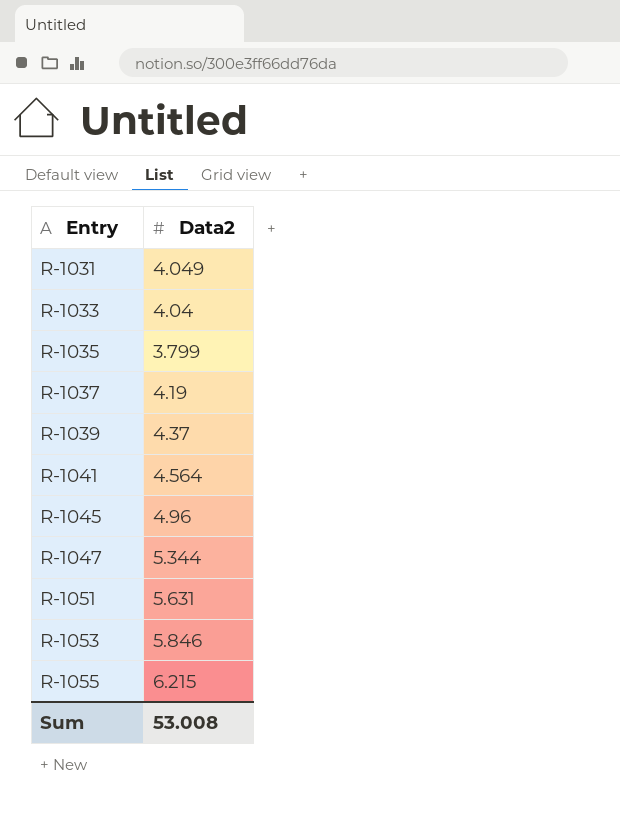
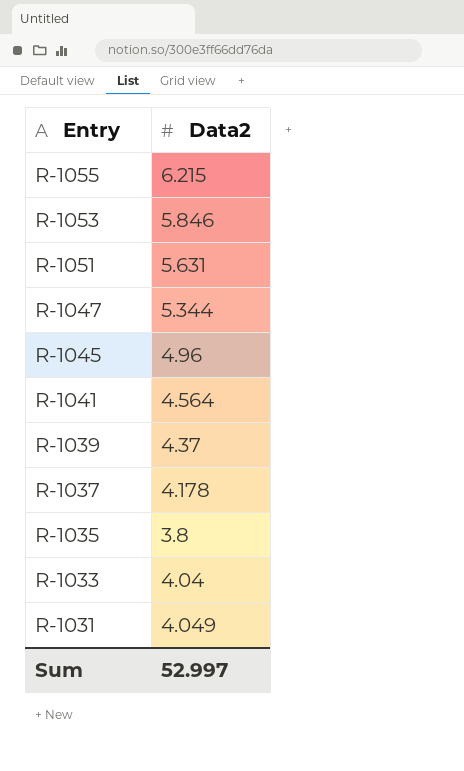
row order: Entry ascending -> Entry descending
R-1037 | Data2: 4.19 -> 4.178
R-1035 | Data2: 3.799 -> 3.8
Sum | Data2: 53.008 -> 52.997

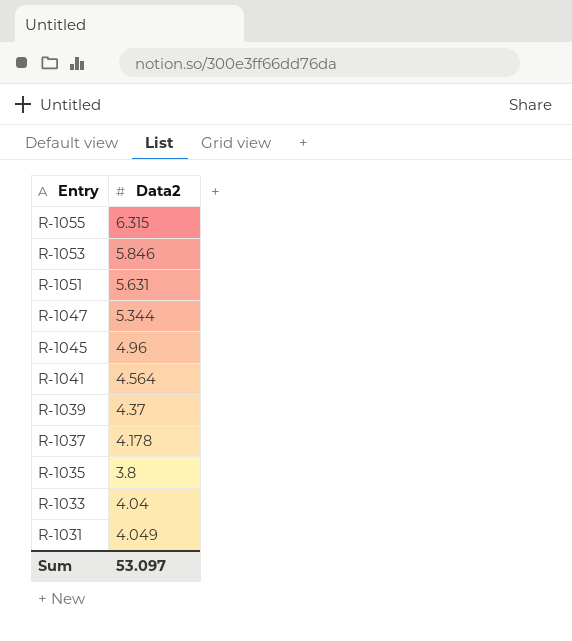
R-1055 | Data2: 6.215 -> 6.315
Sum | Data2: 52.997 -> 53.097

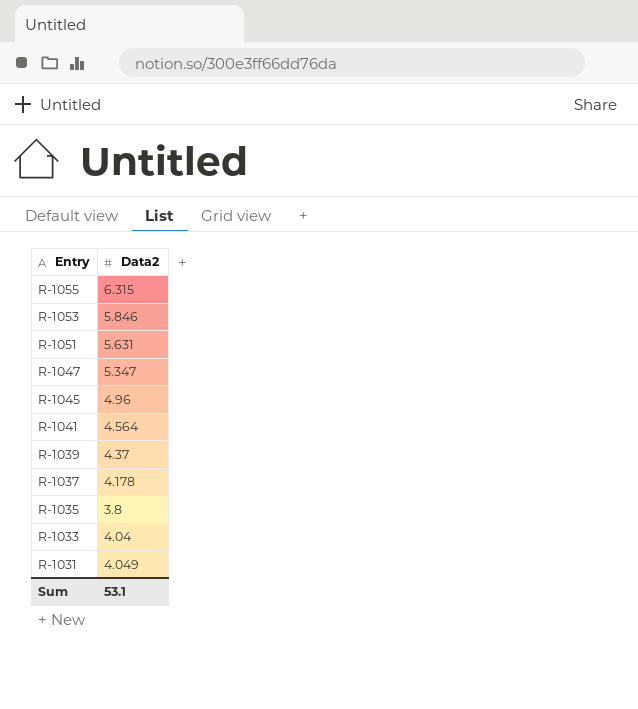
R-1047 | Data2: 5.344 -> 5.347
Sum | Data2: 53.097 -> 53.1

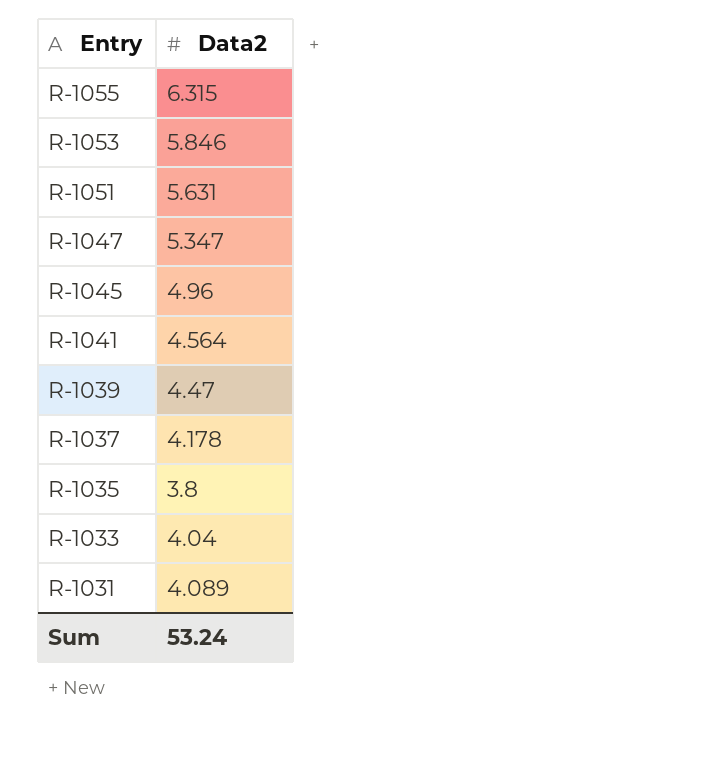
R-1039 | Data2: 4.37 -> 4.47
R-1031 | Data2: 4.049 -> 4.089
Sum | Data2: 53.1 -> 53.24

